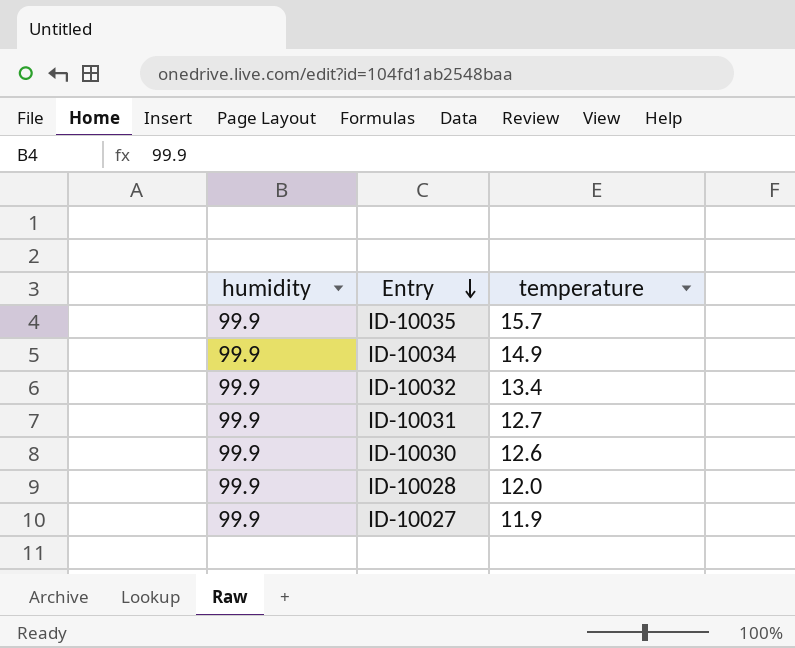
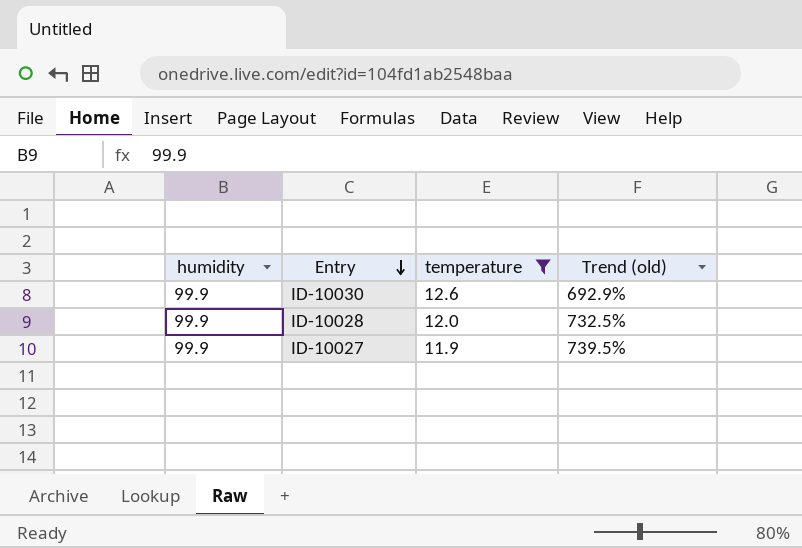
filter: none -> temperature <= 12.6
column Trend (old) | formula: none -> ([humidity] - [temperature]) / [temperature]

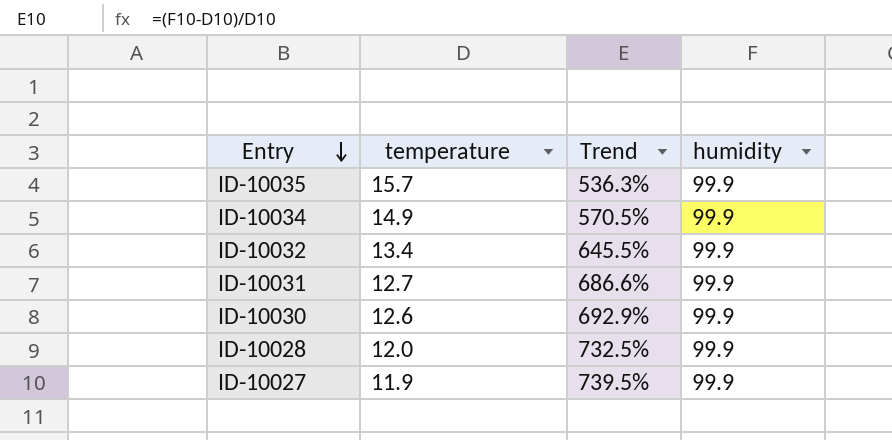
filter: temperature <= 12.6 -> none
column name: Trend (old) -> Trend
column humidity | position: 1 -> 4

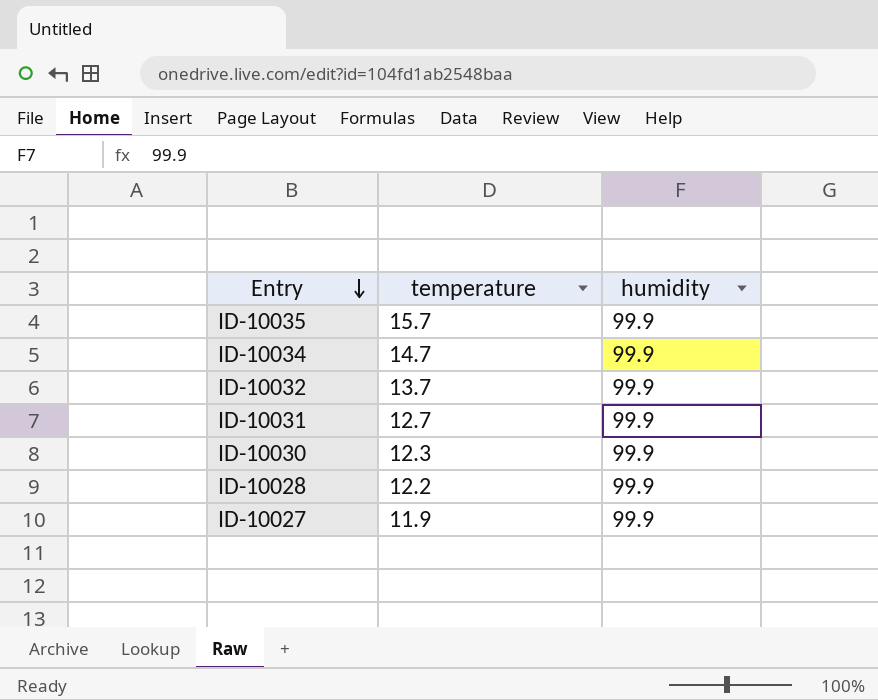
column Trend | formula: ([humidity] - [temperature]) / [temperature] -> none
ID-10034 | temperature: 14.9 -> 14.7
ID-10032 | temperature: 13.4 -> 13.7
ID-10030 | temperature: 12.6 -> 12.3
ID-10028 | temperature: 12.0 -> 12.2

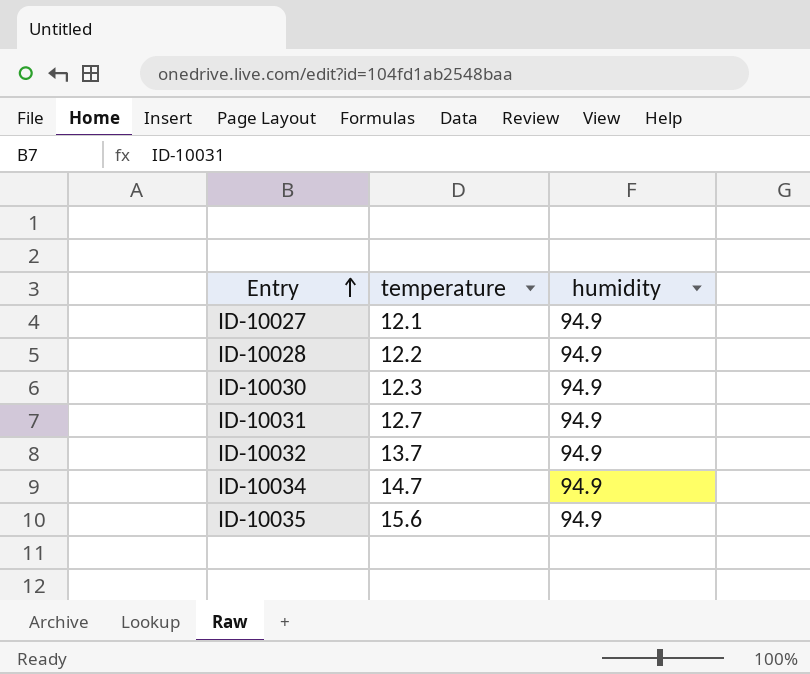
row order: Entry descending -> Entry ascending
ID-10027 | temperature: 11.9 -> 12.1
ID-10027 | humidity: 99.9 -> 94.9
ID-10028 | humidity: 99.9 -> 94.9
ID-10030 | humidity: 99.9 -> 94.9
ID-10031 | humidity: 99.9 -> 94.9
ID-10032 | humidity: 99.9 -> 94.9
ID-10034 | humidity: 99.9 -> 94.9
ID-10035 | temperature: 15.7 -> 15.6
ID-10035 | humidity: 99.9 -> 94.9

